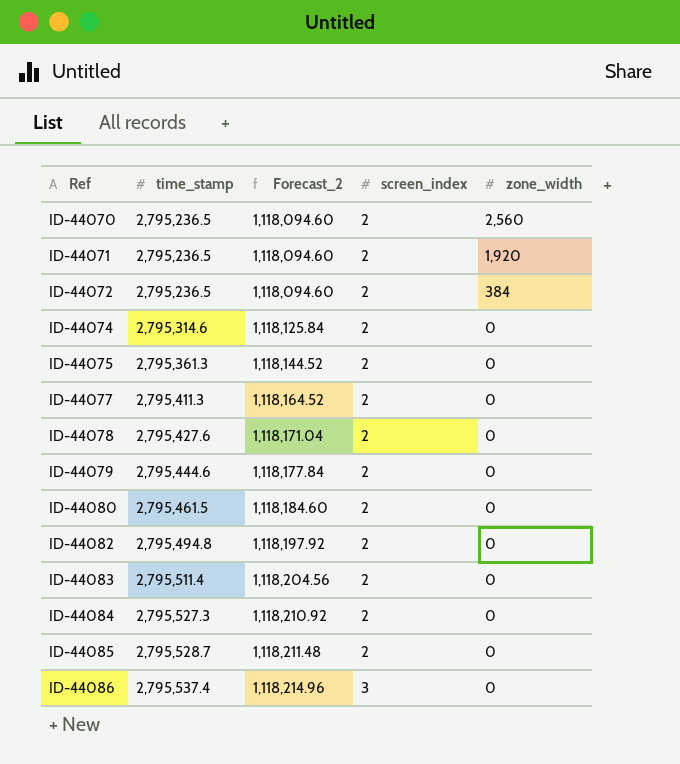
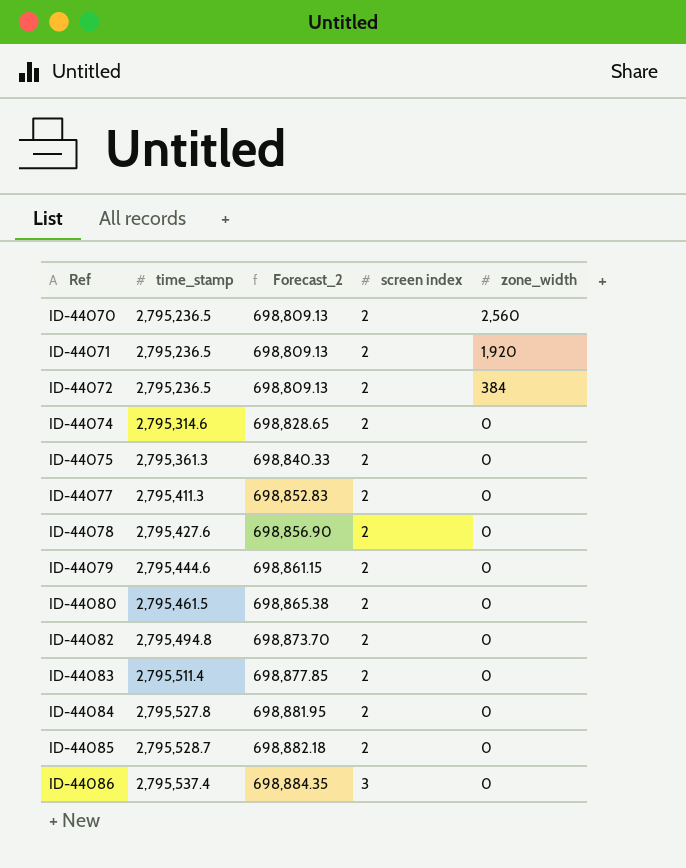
column Forecast_2 | formula: [time_stamp] * 0.4 -> [time_stamp] * 0.25
column name: screen_index -> screen index
ID-44084 | time_stamp: 2,795,527.3 -> 2,795,527.8

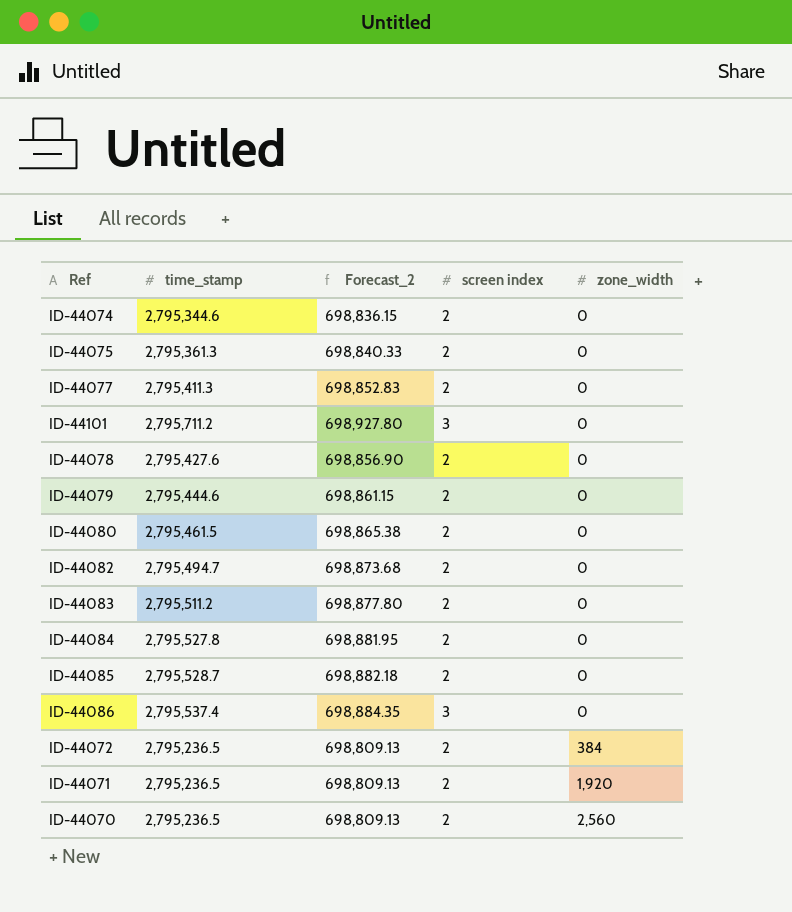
row order: Ref ascending -> zone_width ascending
ID-44074 | time_stamp: 2,795,314.6 -> 2,795,344.6
ID-44074 | Forecast_2: 698,828.65 -> 698,836.15
row ID-44101: none -> 2,795,711.2 | 698,927.80 | 3 | 0
ID-44082 | time_stamp: 2,795,494.8 -> 2,795,494.7
ID-44082 | Forecast_2: 698,873.70 -> 698,873.68
ID-44083 | time_stamp: 2,795,511.4 -> 2,795,511.2
ID-44083 | Forecast_2: 698,877.85 -> 698,877.80

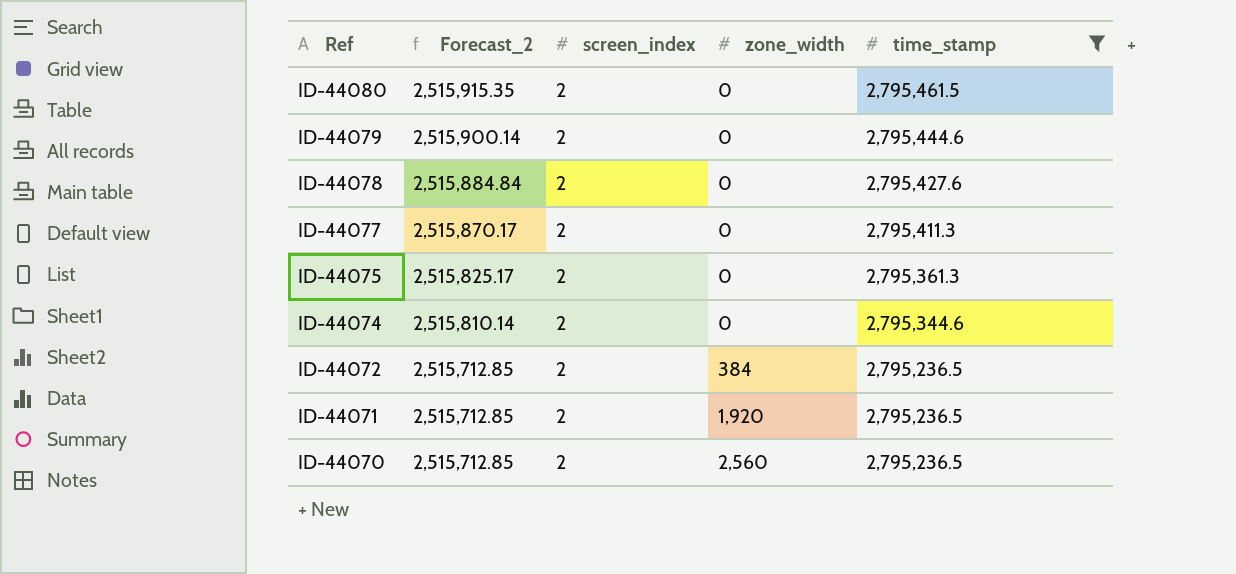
filter: none -> time_stamp <= 2,795,461.5
row order: zone_width ascending -> Ref descending
column Forecast_2 | formula: [time_stamp] * 0.25 -> [time_stamp] * 0.9
column name: screen index -> screen_index
column time_stamp | position: 2 -> 5

